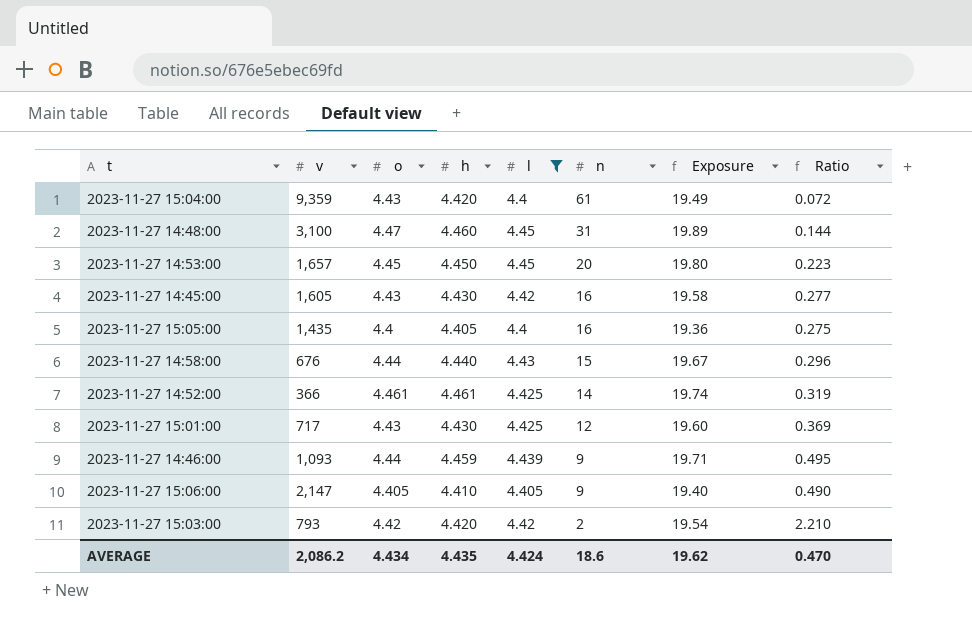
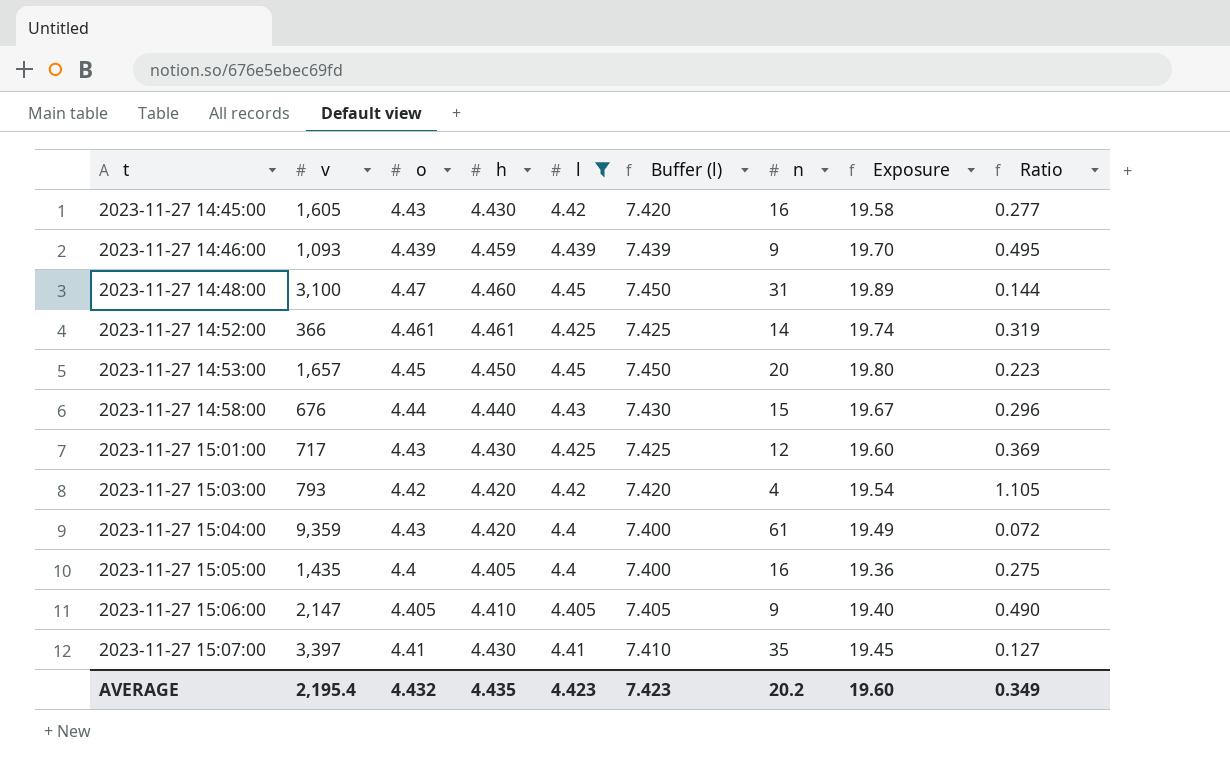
row order: n descending -> t ascending
column Buffer (l) | formula: none -> [l] + 3
2023-11-27 14:46:00 | o: 4.44 -> 4.439
2023-11-27 14:46:00 | Exposure: 19.71 -> 19.70
2023-11-27 15:03:00 | n: 2 -> 4
2023-11-27 15:03:00 | Ratio: 2.210 -> 1.105
row 2023-11-27 15:07:00: none -> 3,397 | 4.41 | 4.430 | 4.41 | 7.410 | 35 | 19.45 | 0.127
AVERAGE | v: 2,086.2 -> 2,195.4
AVERAGE | o: 4.434 -> 4.432
AVERAGE | l: 4.424 -> 4.423
AVERAGE | n: 18.6 -> 20.2
AVERAGE | Exposure: 19.62 -> 19.60
AVERAGE | Ratio: 0.470 -> 0.349

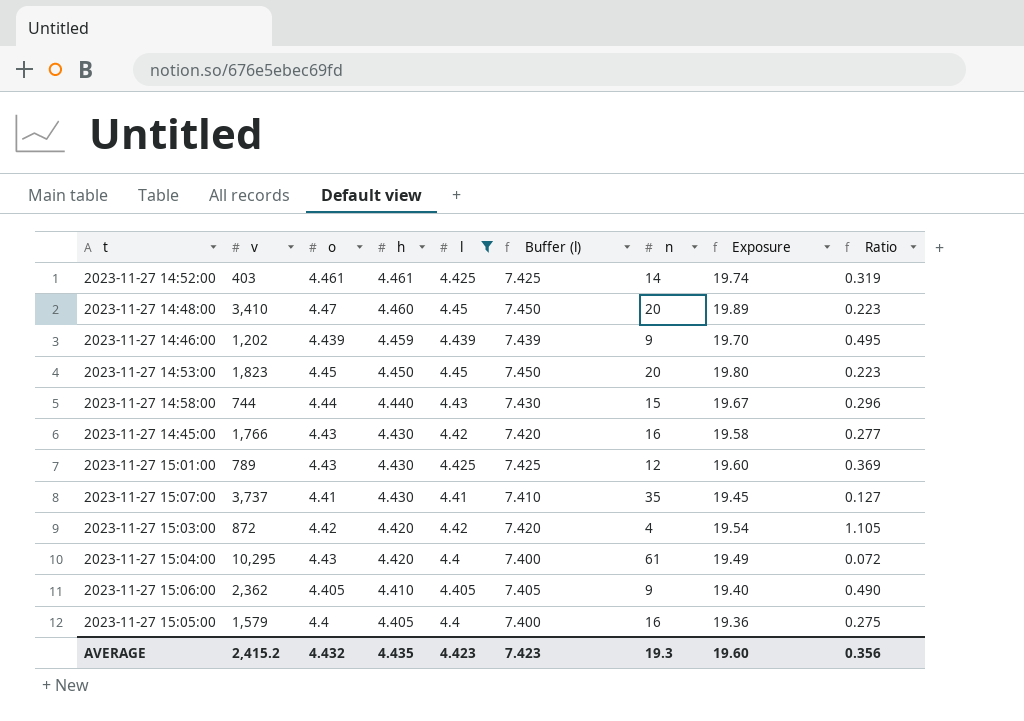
row order: t ascending -> h descending
2023-11-27 14:52:00 | v: 366 -> 403
2023-11-27 14:48:00 | v: 3,100 -> 3,410
2023-11-27 14:48:00 | n: 31 -> 20
2023-11-27 14:48:00 | Ratio: 0.144 -> 0.223
2023-11-27 14:46:00 | v: 1,093 -> 1,202
2023-11-27 14:53:00 | v: 1,657 -> 1,823
2023-11-27 14:58:00 | v: 676 -> 744
2023-11-27 14:45:00 | v: 1,605 -> 1,766
2023-11-27 15:01:00 | v: 717 -> 789
2023-11-27 15:07:00 | v: 3,397 -> 3,737
2023-11-27 15:03:00 | v: 793 -> 872
2023-11-27 15:04:00 | v: 9,359 -> 10,295
2023-11-27 15:06:00 | v: 2,147 -> 2,362
2023-11-27 15:05:00 | v: 1,435 -> 1,579
AVERAGE | v: 2,195.4 -> 2,415.2
AVERAGE | n: 20.2 -> 19.3
AVERAGE | Ratio: 0.349 -> 0.356

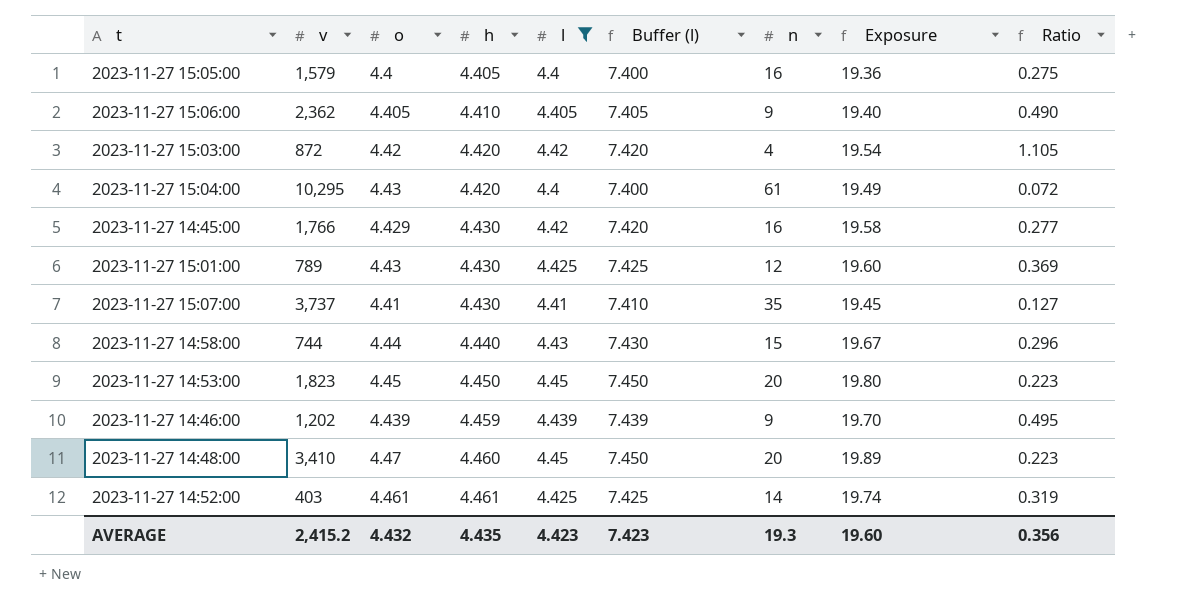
row order: h descending -> h ascending
2023-11-27 14:45:00 | o: 4.43 -> 4.429

